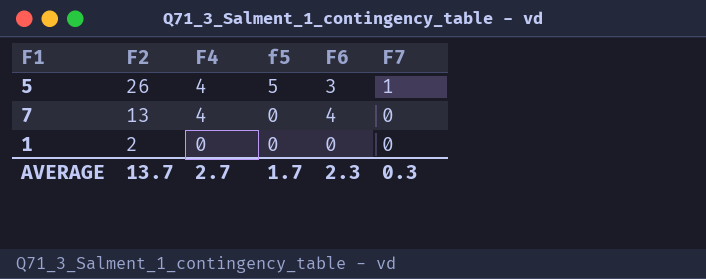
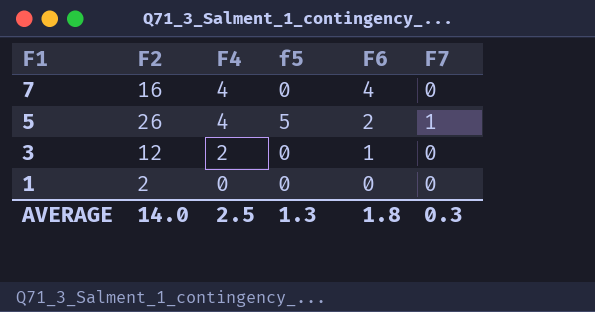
row order: F2 descending -> F1 descending
7 | F2: 13 -> 16
5 | F6: 3 -> 2
row 3: none -> 12 | 2 | 0 | 1 | 0
AVERAGE | F2: 13.7 -> 14.0
AVERAGE | F4: 2.7 -> 2.5
AVERAGE | f5: 1.7 -> 1.3
AVERAGE | F6: 2.3 -> 1.8

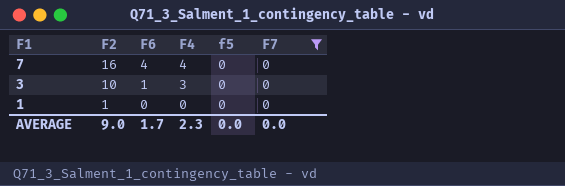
filter: none -> F7 = 0
column F6 | position: 5 -> 3
3 | F2: 12 -> 10
3 | F4: 2 -> 3
1 | F2: 2 -> 1
AVERAGE | F2: 14.0 -> 9.0
AVERAGE | F6: 1.8 -> 1.7
AVERAGE | F4: 2.5 -> 2.3
AVERAGE | f5: 1.3 -> 0.0
AVERAGE | F7: 0.3 -> 0.0

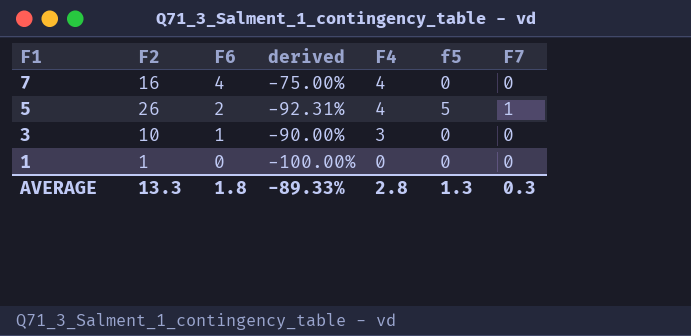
filter: F7 = 0 -> none
column derived | formula: none -> ([F6] - [F2]) / [F2]
AVERAGE | F2: 9.0 -> 13.3
AVERAGE | F6: 1.7 -> 1.8
AVERAGE | F4: 2.3 -> 2.8
AVERAGE | f5: 0.0 -> 1.3
AVERAGE | F7: 0.0 -> 0.3

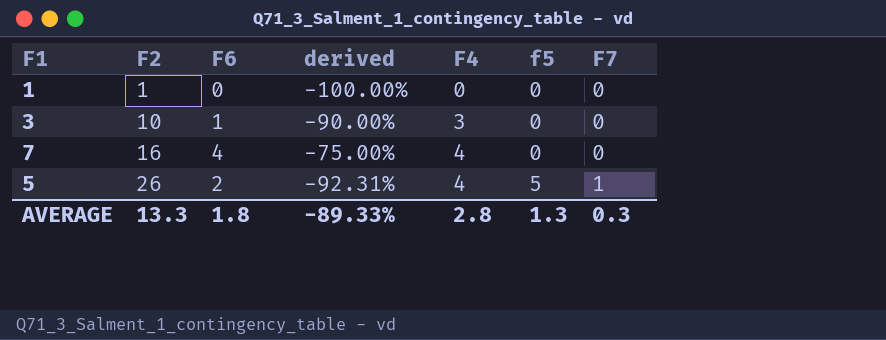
row order: F1 descending -> F2 ascending

